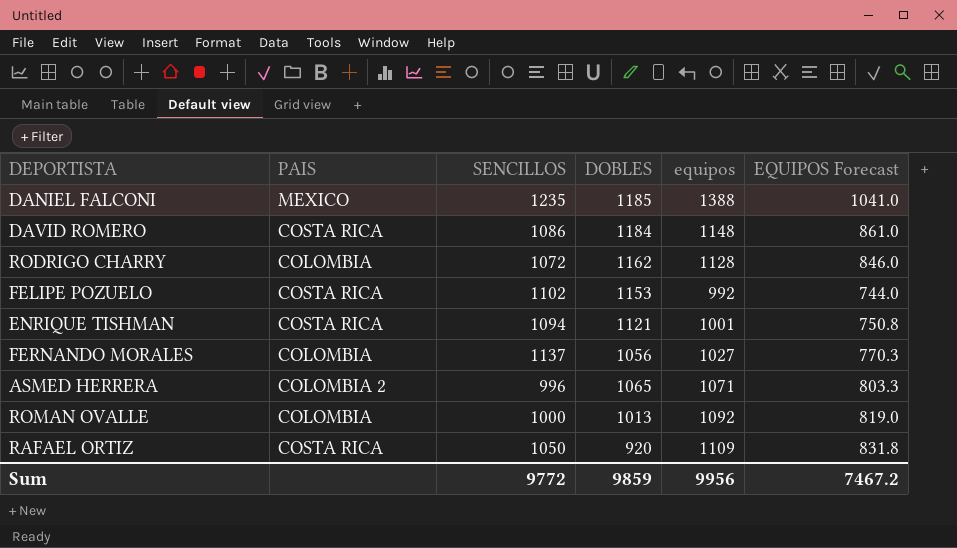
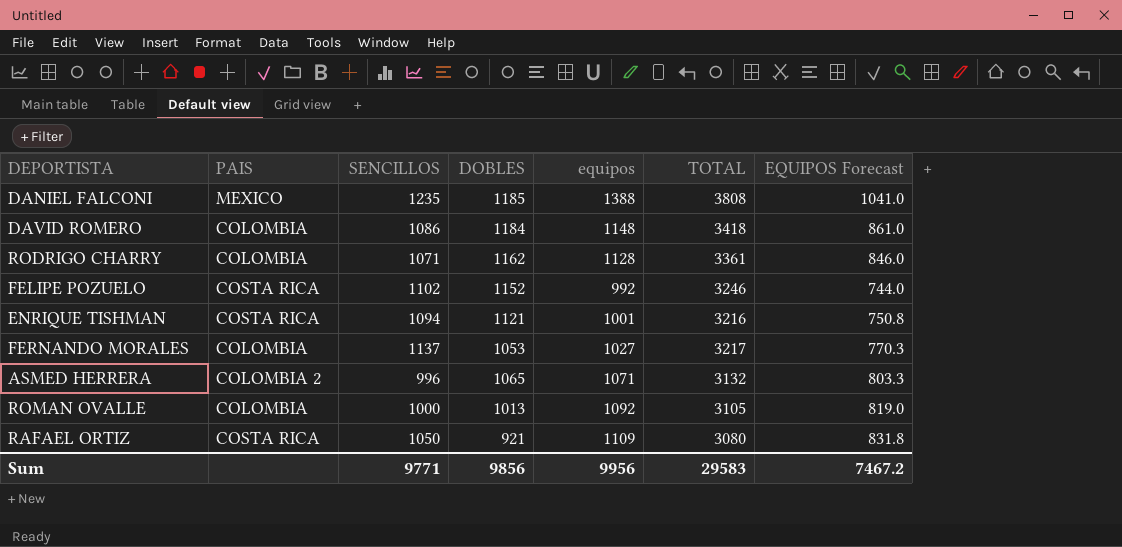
column TOTAL | formula: none -> [SENCILLOS] + [DOBLES] + [equipos]
DAVID ROMERO | PAIS: COSTA RICA -> COLOMBIA
RODRIGO CHARRY | SENCILLOS: 1072 -> 1071
FELIPE POZUELO | DOBLES: 1153 -> 1152
FERNANDO MORALES | DOBLES: 1056 -> 1053
RAFAEL ORTIZ | DOBLES: 920 -> 921
Sum | SENCILLOS: 9772 -> 9771
Sum | DOBLES: 9859 -> 9856

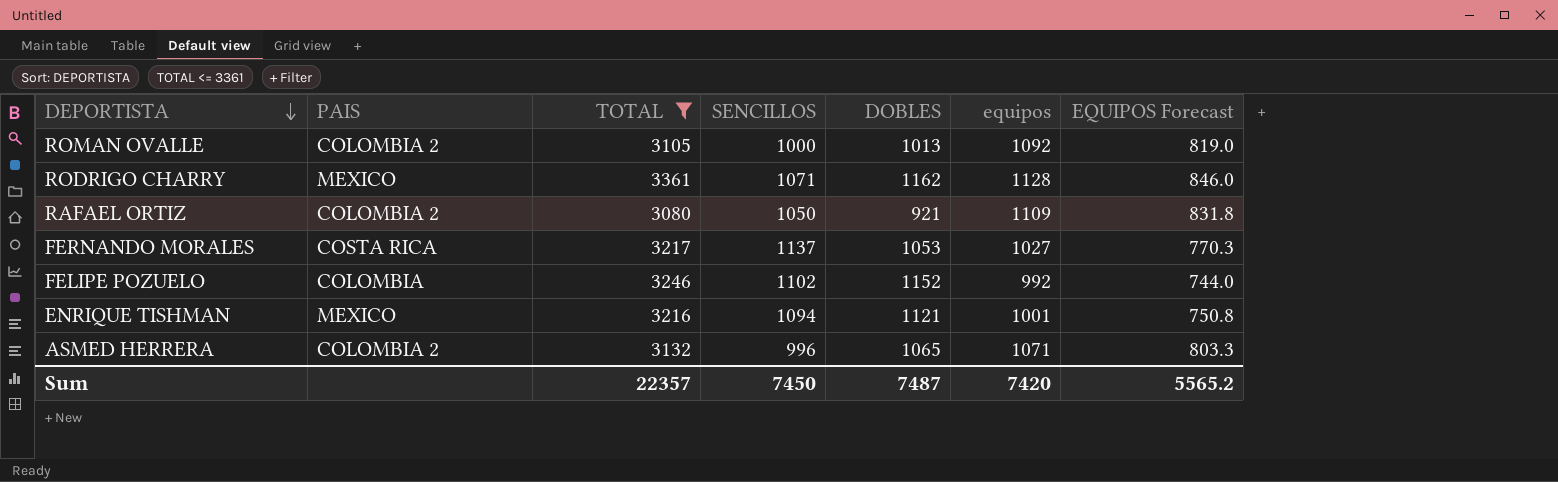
filter: none -> TOTAL <= 3361
row order: none -> DEPORTISTA descending
column TOTAL | position: 6 -> 3
ROMAN OVALLE | PAIS: COLOMBIA -> COLOMBIA 2
RODRIGO CHARRY | PAIS: COLOMBIA -> MEXICO
RAFAEL ORTIZ | PAIS: COSTA RICA -> COLOMBIA 2
FERNANDO MORALES | PAIS: COLOMBIA -> COSTA RICA
FELIPE POZUELO | PAIS: COSTA RICA -> COLOMBIA
ENRIQUE TISHMAN | PAIS: COSTA RICA -> MEXICO
Sum | TOTAL: 29583 -> 22357
Sum | SENCILLOS: 9771 -> 7450
Sum | DOBLES: 9856 -> 7487
Sum | equipos: 9956 -> 7420
Sum | EQUIPOS Forecast: 7467.2 -> 5565.2

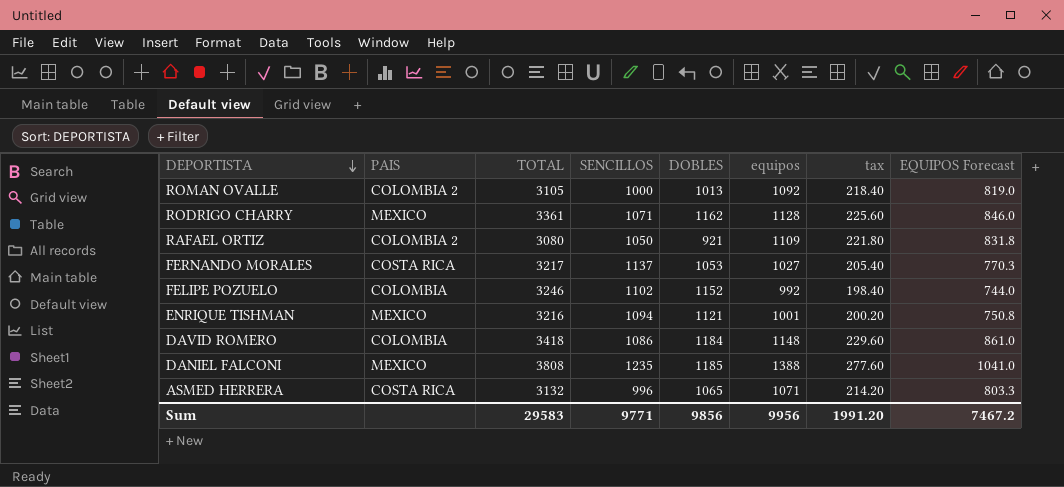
filter: TOTAL <= 3361 -> none
column tax | formula: none -> [equipos] * 0.2
ASMED HERRERA | PAIS: COLOMBIA 2 -> COSTA RICA
Sum | TOTAL: 22357 -> 29583
Sum | SENCILLOS: 7450 -> 9771
Sum | DOBLES: 7487 -> 9856
Sum | equipos: 7420 -> 9956
Sum | EQUIPOS Forecast: 5565.2 -> 7467.2

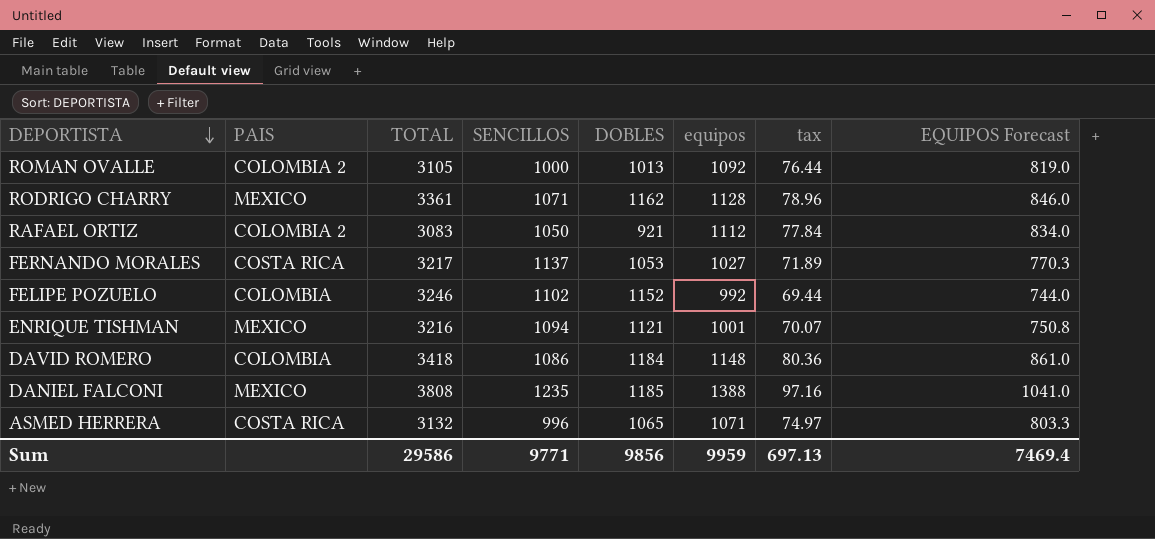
column tax | formula: [equipos] * 0.2 -> [equipos] * 0.07
RAFAEL ORTIZ | TOTAL: 3080 -> 3083
RAFAEL ORTIZ | equipos: 1109 -> 1112
RAFAEL ORTIZ | EQUIPOS Forecast: 831.8 -> 834.0
Sum | TOTAL: 29583 -> 29586
Sum | equipos: 9956 -> 9959
Sum | tax: 1991.20 -> 697.13
Sum | EQUIPOS Forecast: 7467.2 -> 7469.4

